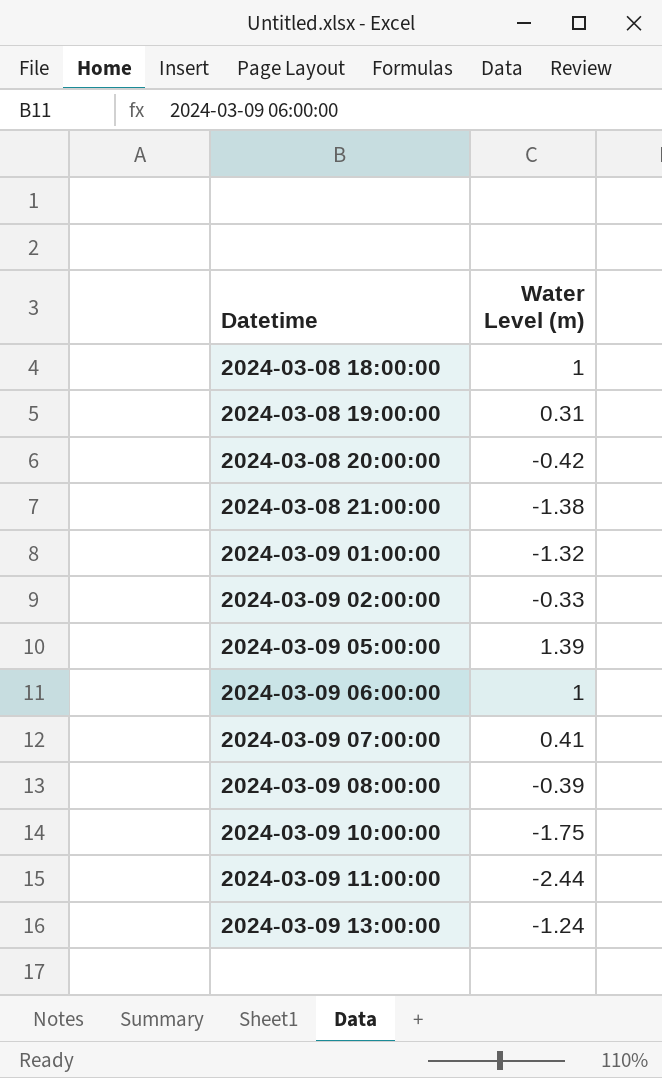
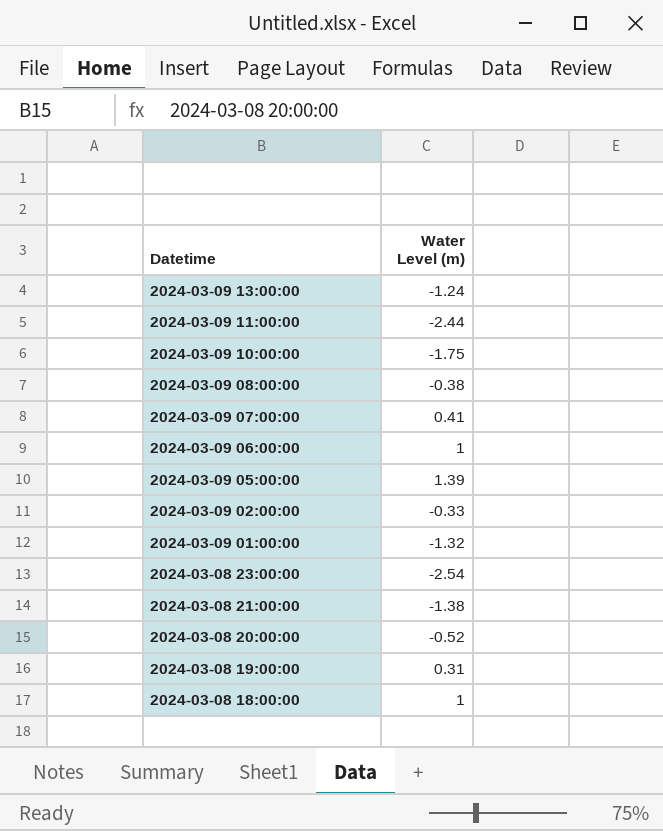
row order: Datetime ascending -> Datetime descending
2024-03-09 08:00:00 | Water Level (m): -0.39 -> -0.38
row 2024-03-08 23:00:00: none -> -2.54
2024-03-08 20:00:00 | Water Level (m): -0.42 -> -0.52

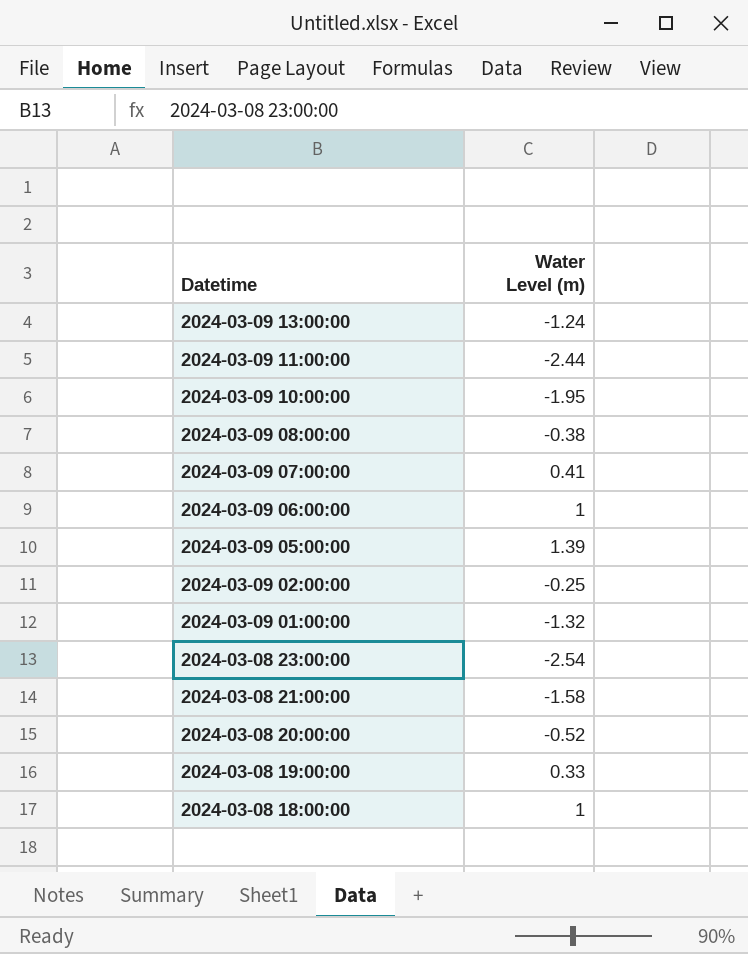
2024-03-09 10:00:00 | Water Level (m): -1.75 -> -1.95
2024-03-09 02:00:00 | Water Level (m): -0.33 -> -0.25
2024-03-08 21:00:00 | Water Level (m): -1.38 -> -1.58
2024-03-08 19:00:00 | Water Level (m): 0.31 -> 0.33

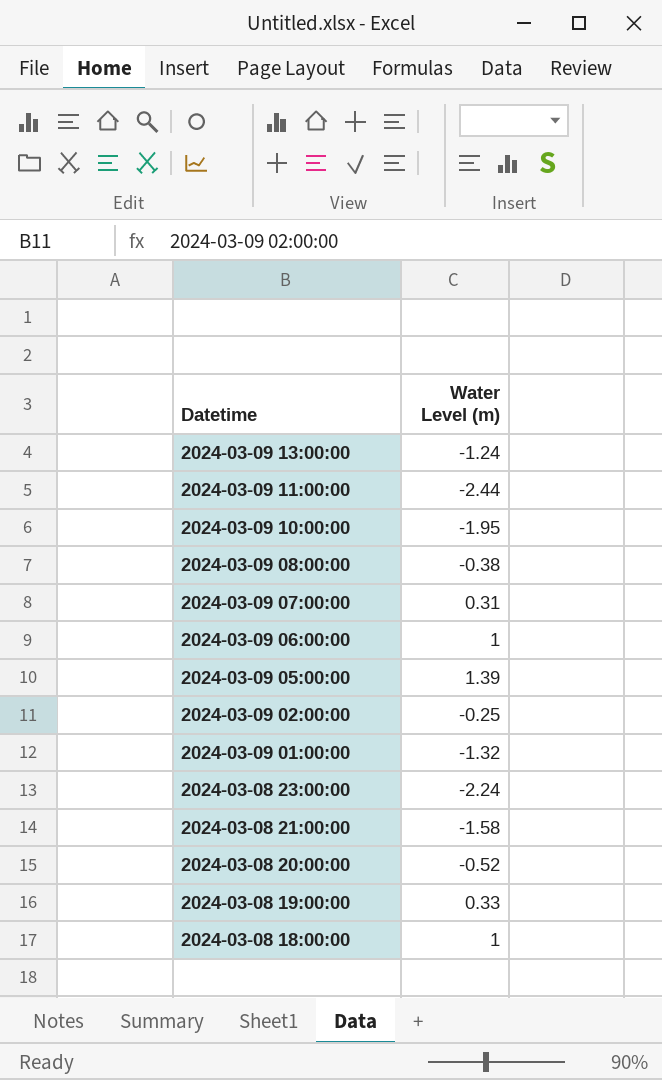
2024-03-09 07:00:00 | Water Level (m): 0.41 -> 0.31
2024-03-08 23:00:00 | Water Level (m): -2.54 -> -2.24

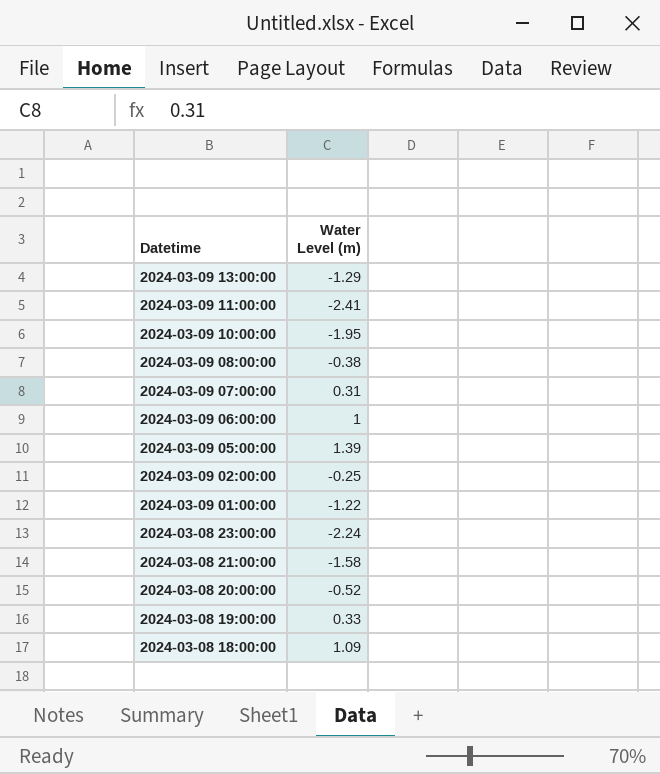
2024-03-09 13:00:00 | Water Level (m): -1.24 -> -1.29
2024-03-09 11:00:00 | Water Level (m): -2.44 -> -2.41
2024-03-09 01:00:00 | Water Level (m): -1.32 -> -1.22
2024-03-08 18:00:00 | Water Level (m): 1 -> 1.09

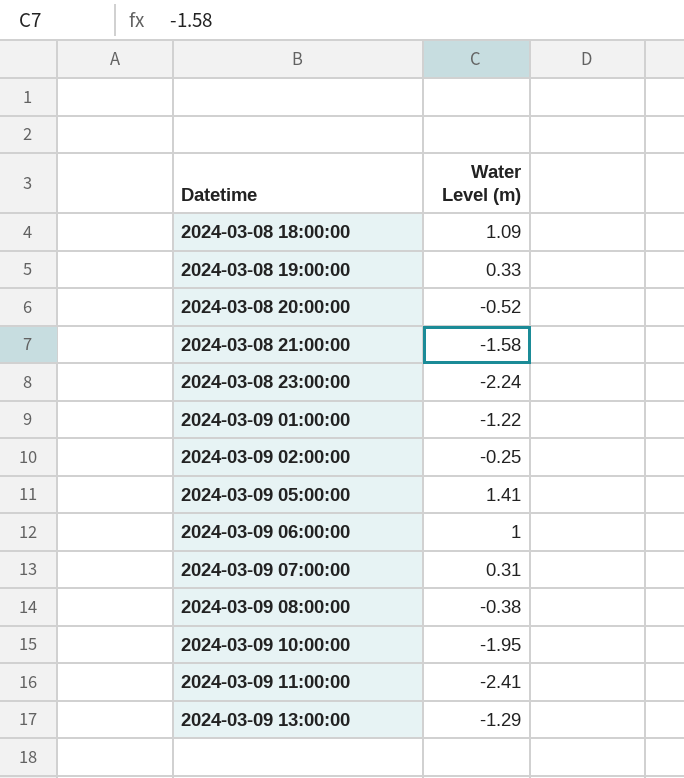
row order: Datetime descending -> Datetime ascending
2024-03-09 05:00:00 | Water Level (m): 1.39 -> 1.41

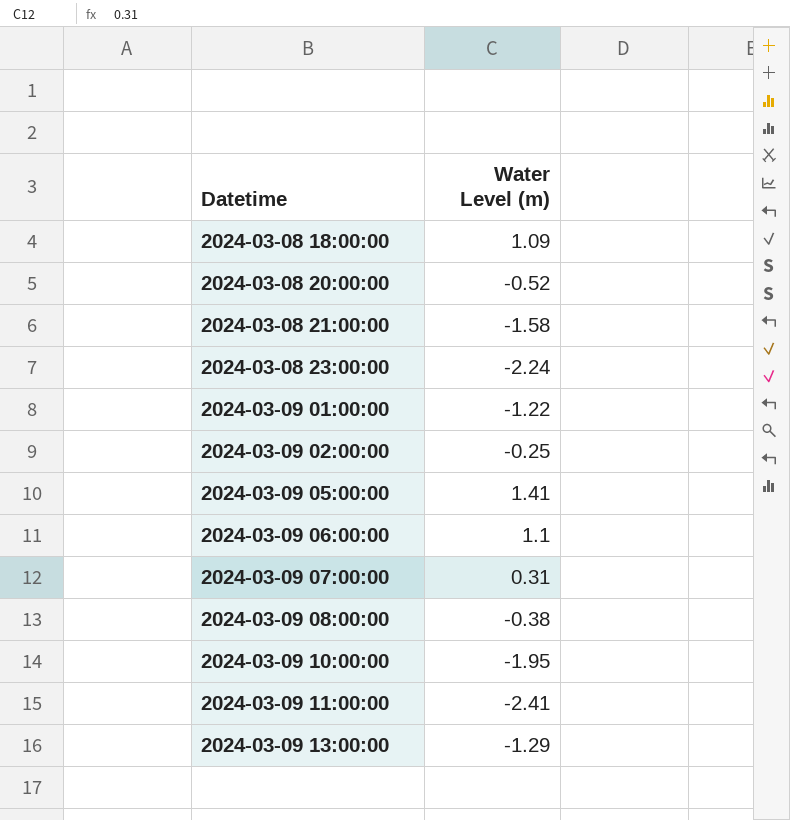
row 2024-03-08 19:00:00: 0.33 -> none
2024-03-09 06:00:00 | Water Level (m): 1 -> 1.1

